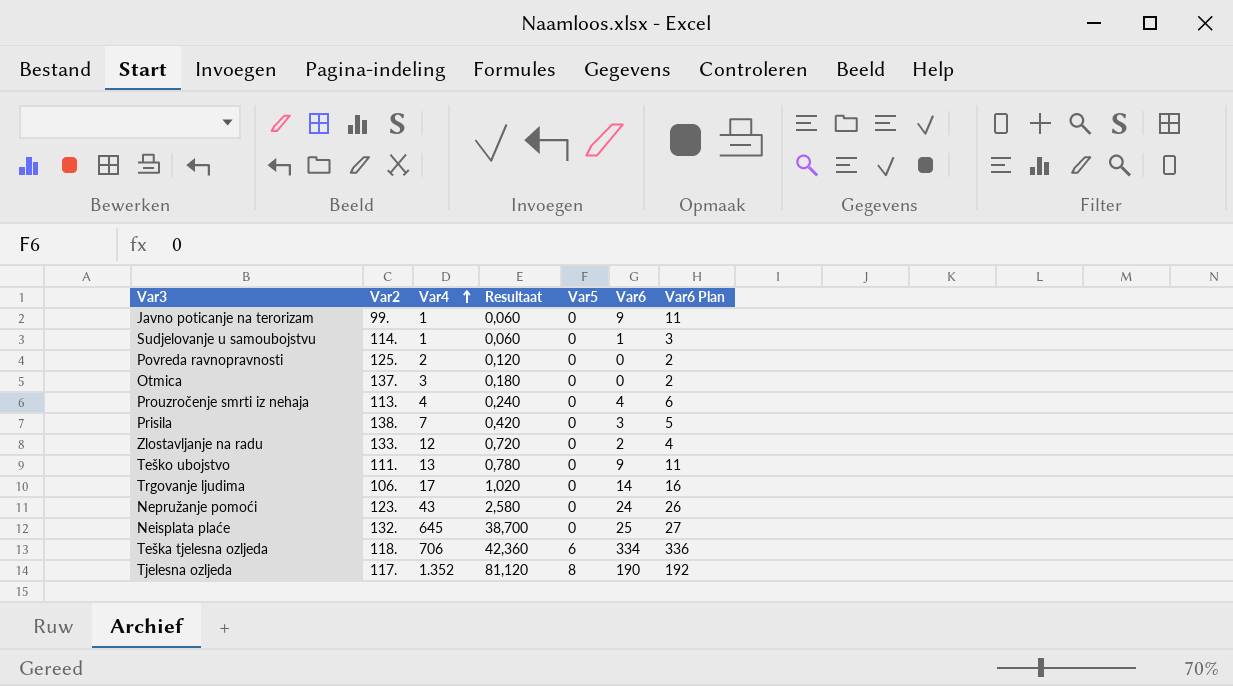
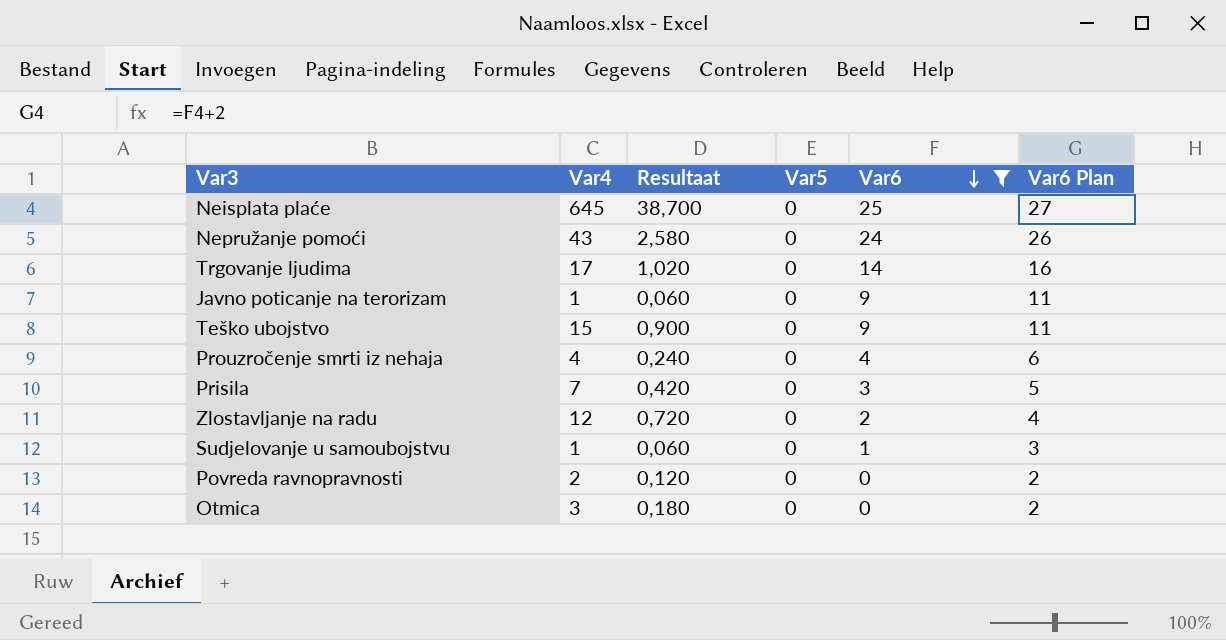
filter: none -> Var6 <= 25
row order: Var4 ascending -> Var6 descending
column Var2 | position: 2 -> none
Teško ubojstvo | Var4: 13 -> 15
Teško ubojstvo | Resultaat: 0,780 -> 0,900

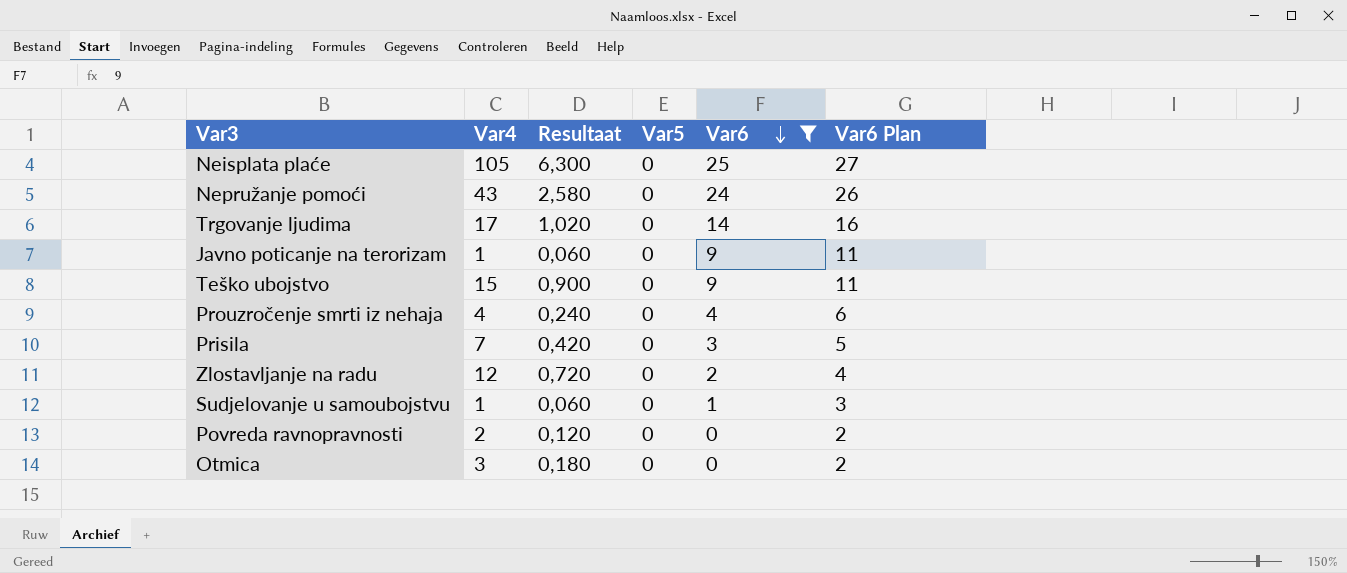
Neisplata plaće | Var4: 645 -> 105
Neisplata plaće | Resultaat: 38,700 -> 6,300

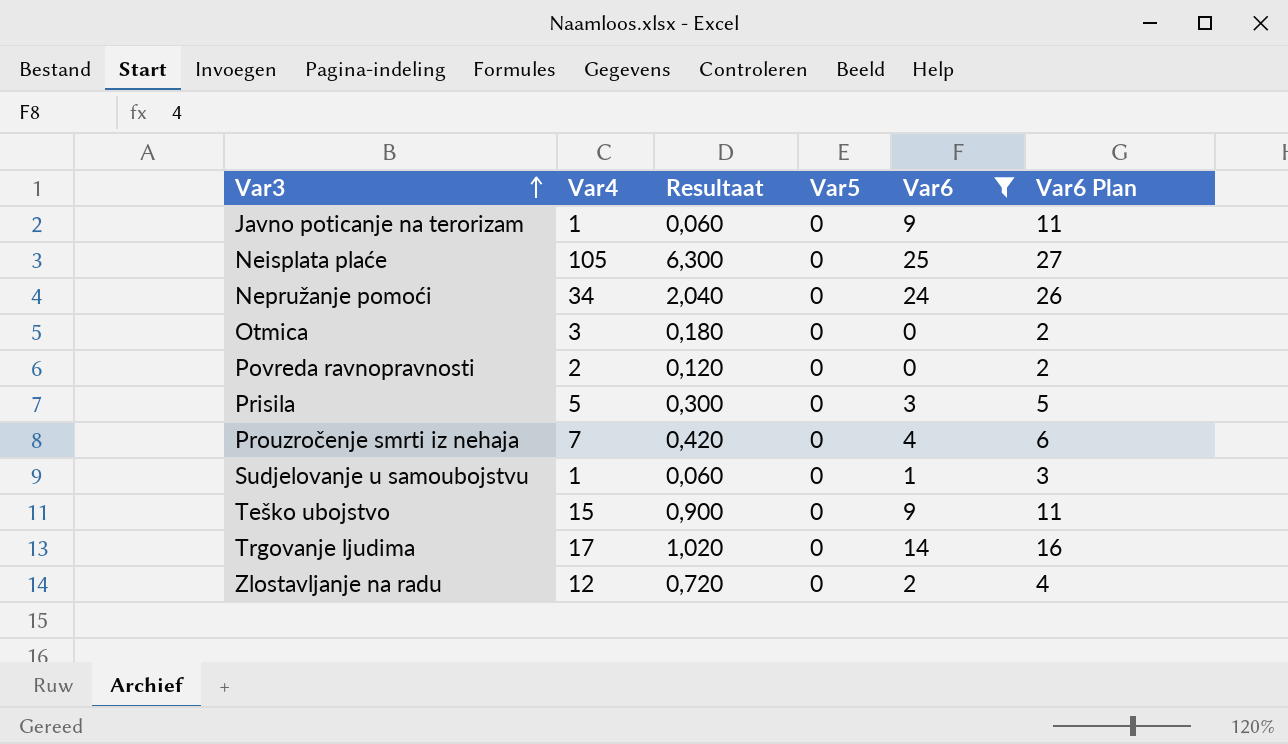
row order: Var6 descending -> Var3 ascending
Nepružanje pomoći | Var4: 43 -> 34
Nepružanje pomoći | Resultaat: 2,580 -> 2,040
Prisila | Var4: 7 -> 5
Prisila | Resultaat: 0,420 -> 0,300
Prouzročenje smrti iz nehaja | Var4: 4 -> 7
Prouzročenje smrti iz nehaja | Resultaat: 0,240 -> 0,420

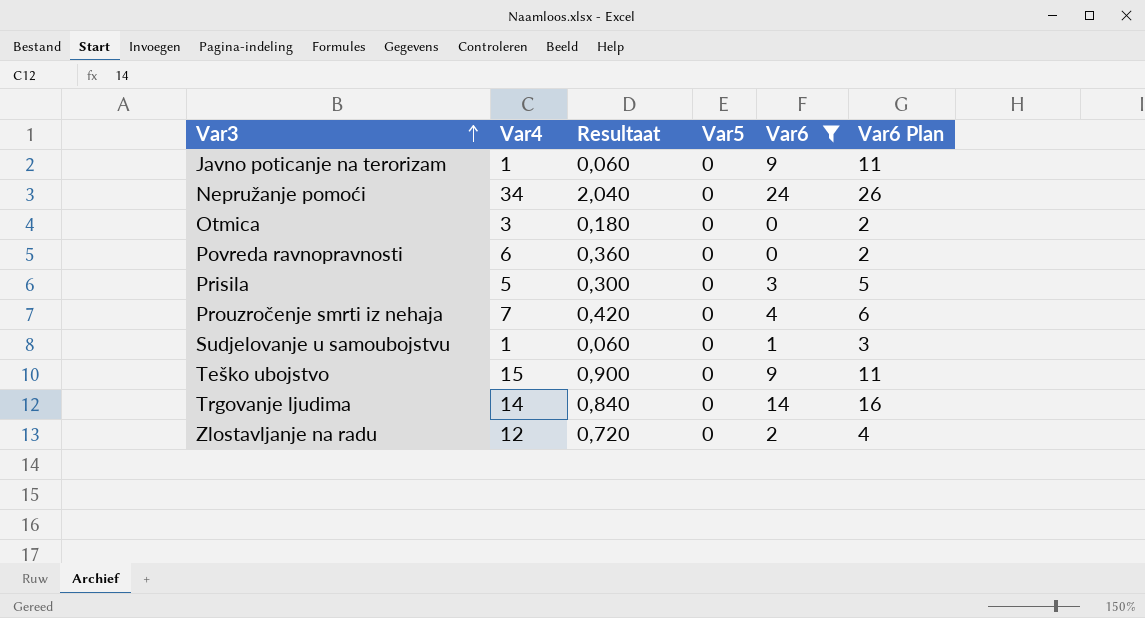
row Neisplata plaće: 105 | 6,300 | 0 | 25 | 27 -> none
Povreda ravnopravnosti | Var4: 2 -> 6
Povreda ravnopravnosti | Resultaat: 0,120 -> 0,360
Trgovanje ljudima | Var4: 17 -> 14
Trgovanje ljudima | Resultaat: 1,020 -> 0,840

